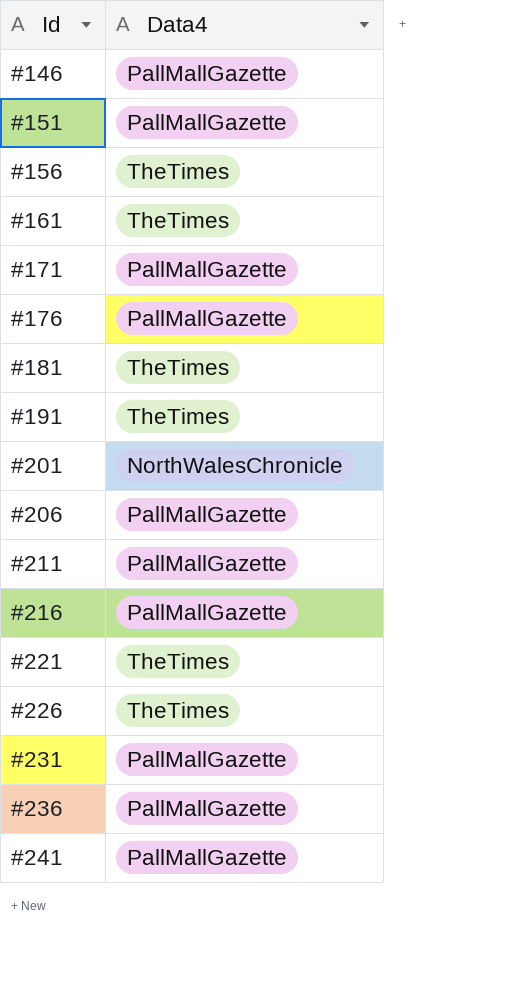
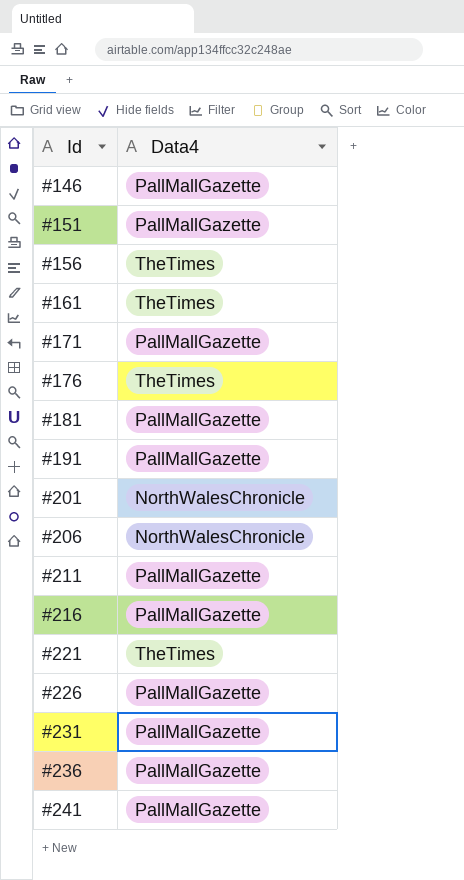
#176 | Data4: PallMallGazette -> TheTimes
#181 | Data4: TheTimes -> PallMallGazette
#191 | Data4: TheTimes -> PallMallGazette
#206 | Data4: PallMallGazette -> NorthWalesChronicle
#226 | Data4: TheTimes -> PallMallGazette

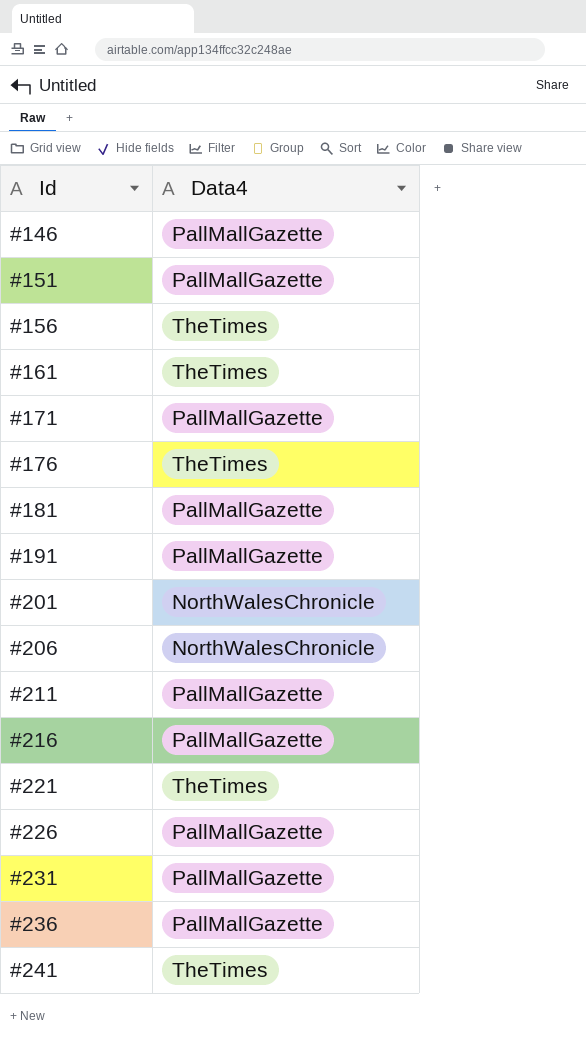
#241 | Data4: PallMallGazette -> TheTimes

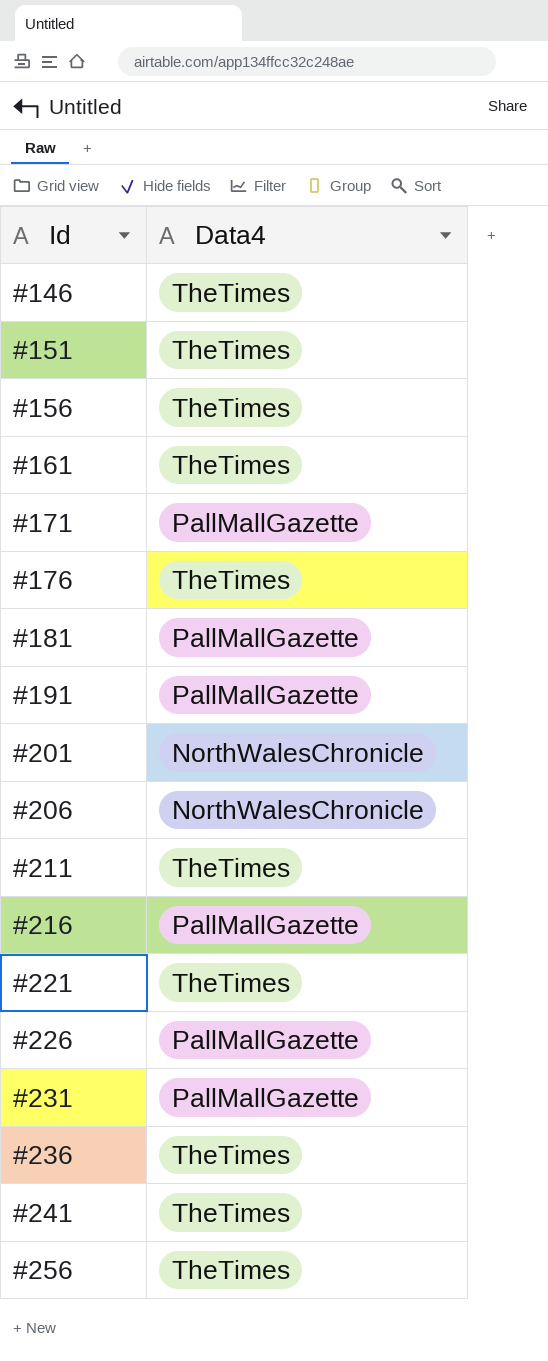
#146 | Data4: PallMallGazette -> TheTimes
#151 | Data4: PallMallGazette -> TheTimes
#211 | Data4: PallMallGazette -> TheTimes
#236 | Data4: PallMallGazette -> TheTimes
row #256: none -> TheTimes

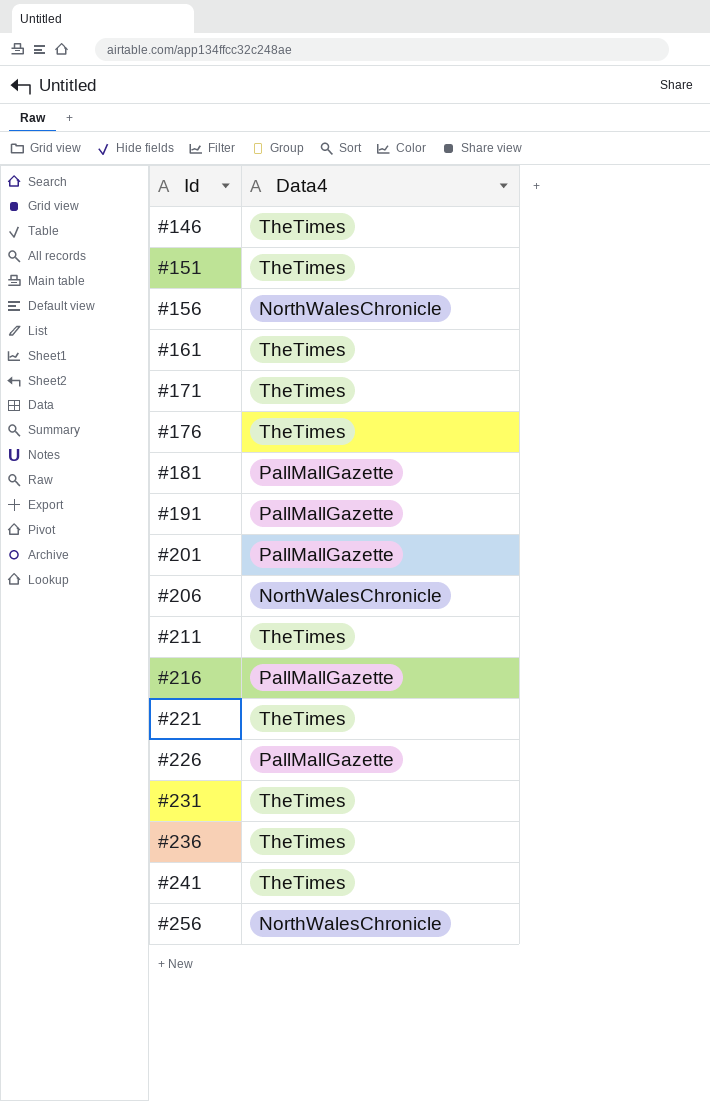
#156 | Data4: TheTimes -> NorthWalesChronicle
#171 | Data4: PallMallGazette -> TheTimes
#201 | Data4: NorthWalesChronicle -> PallMallGazette
#231 | Data4: PallMallGazette -> TheTimes
#256 | Data4: TheTimes -> NorthWalesChronicle

